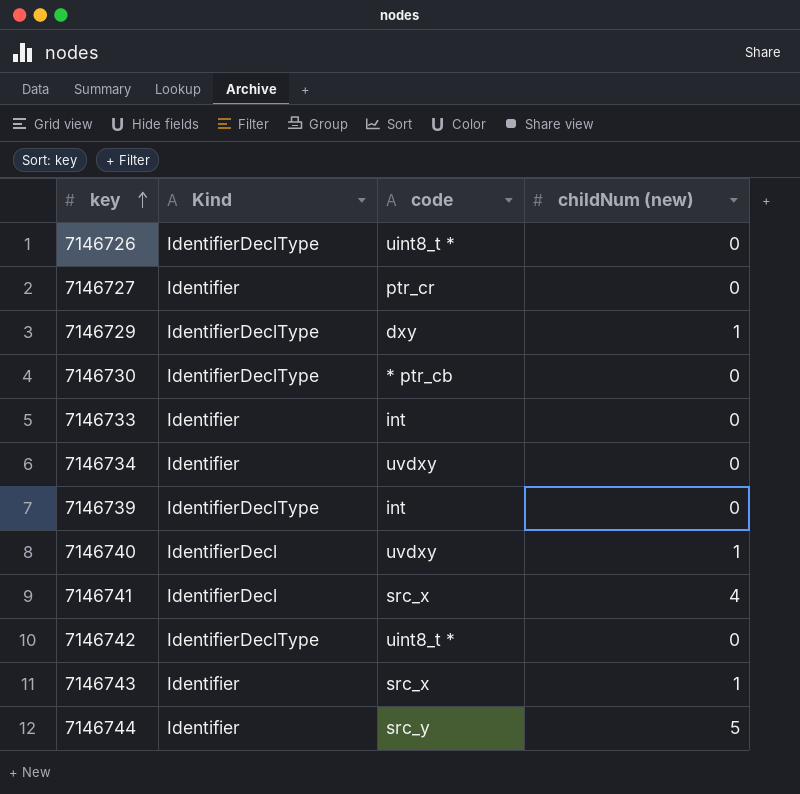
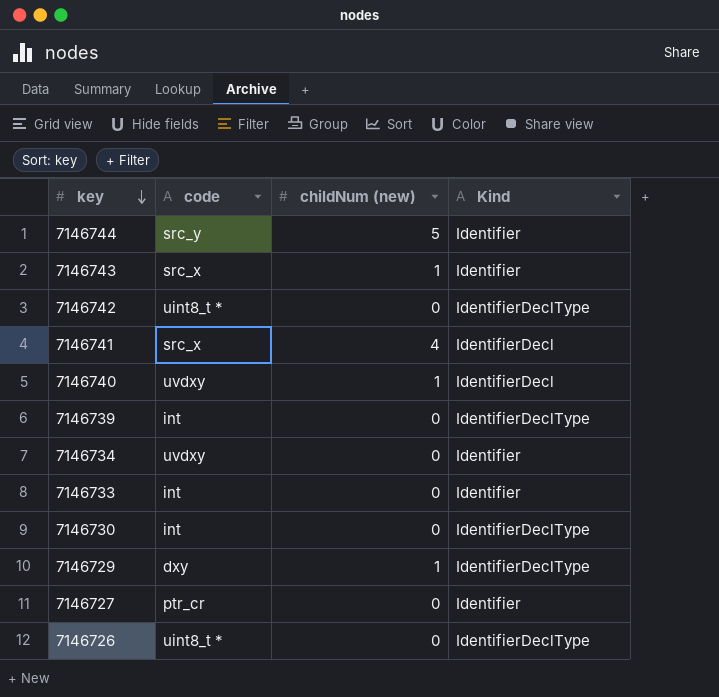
row order: key ascending -> key descending
column Kind | position: 2 -> 4
7146730 | code: * ptr_cb -> int

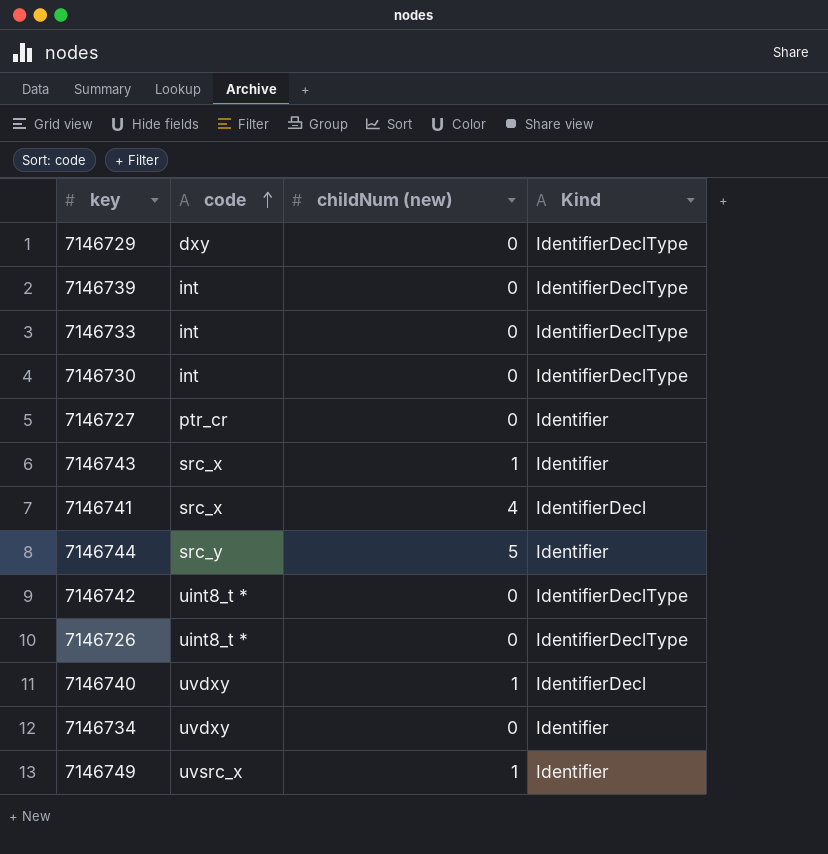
row order: key descending -> code ascending
7146729 | childNum (new): 1 -> 0
7146733 | Kind: Identifier -> IdentifierDeclType
row 7146749: none -> uvsrc_x | 1 | Identifier

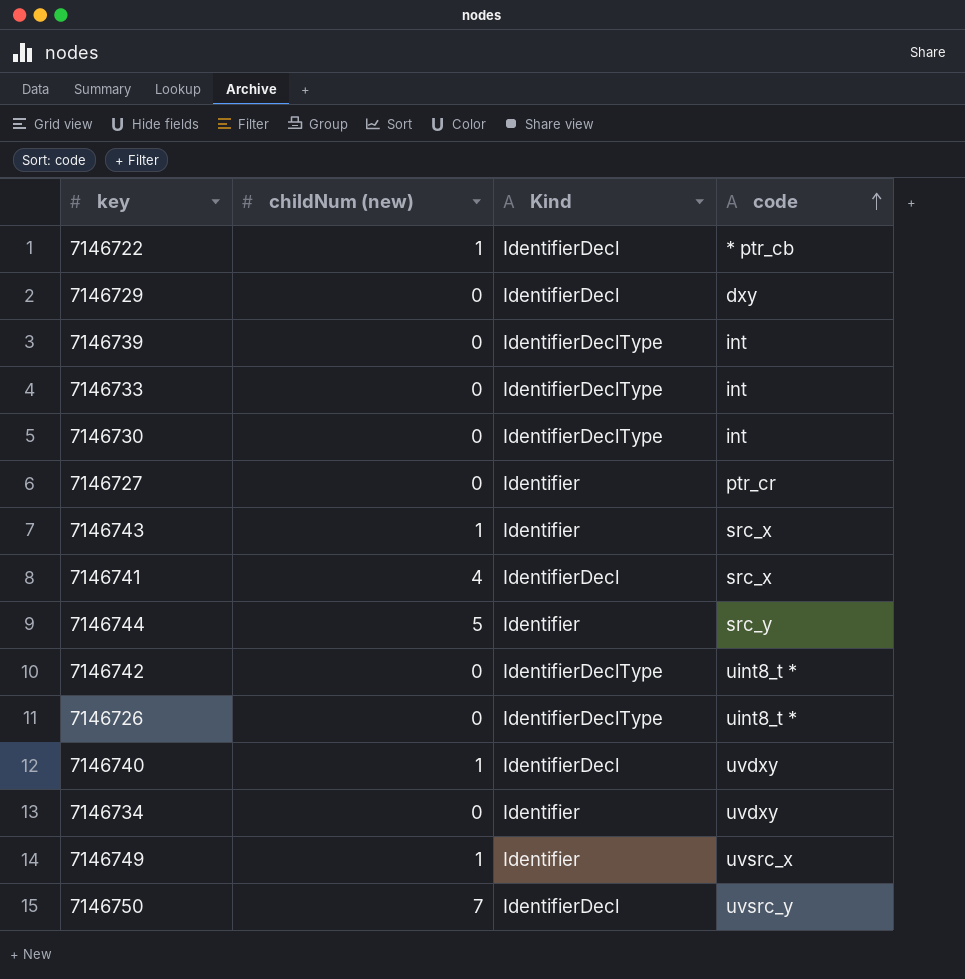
column code | position: 2 -> 4
row 7146722: none -> 1 | IdentifierDecl | * ptr_cb
7146729 | Kind: IdentifierDeclType -> IdentifierDecl
row 7146750: none -> 7 | IdentifierDecl | uvsrc_y

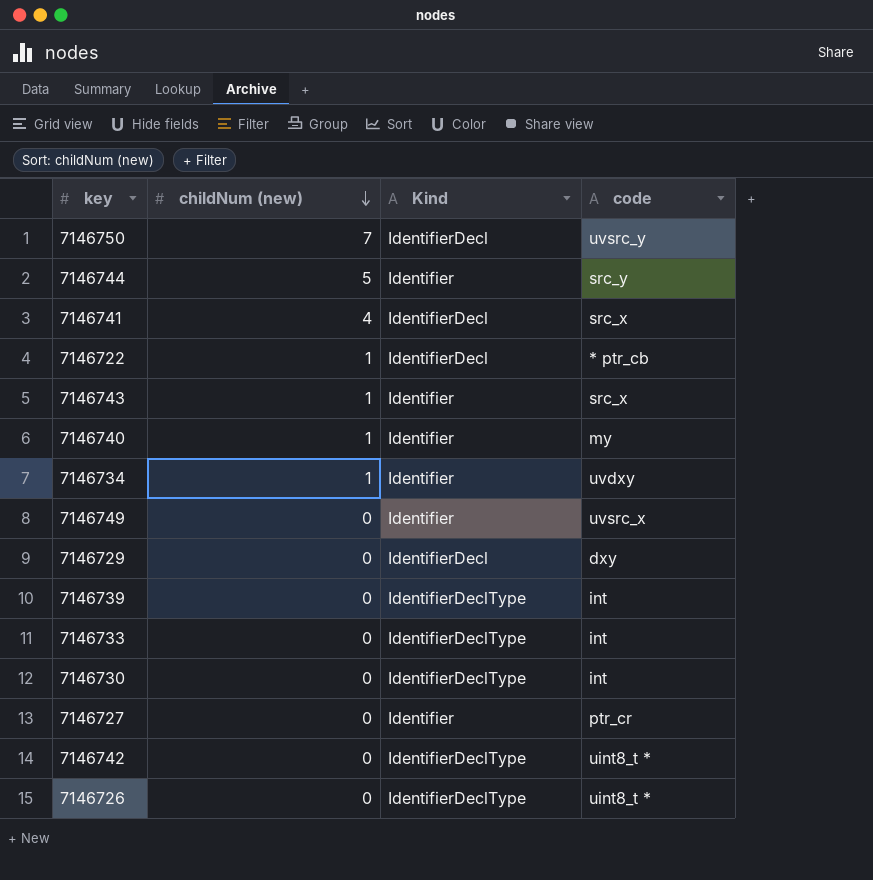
row order: code ascending -> childNum (new) descending
7146740 | Kind: IdentifierDecl -> Identifier
7146740 | code: uvdxy -> my
7146734 | childNum (new): 0 -> 1
7146749 | childNum (new): 1 -> 0

